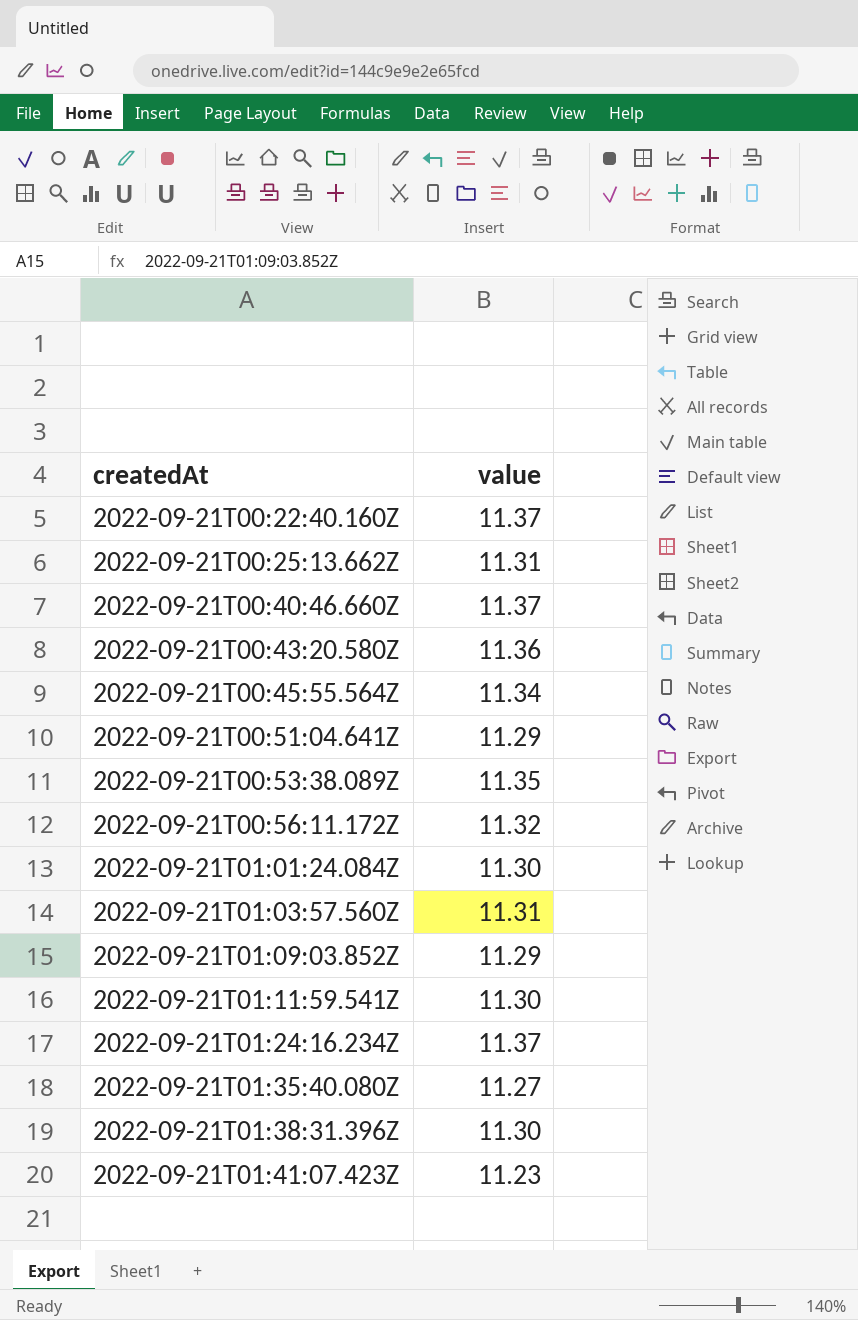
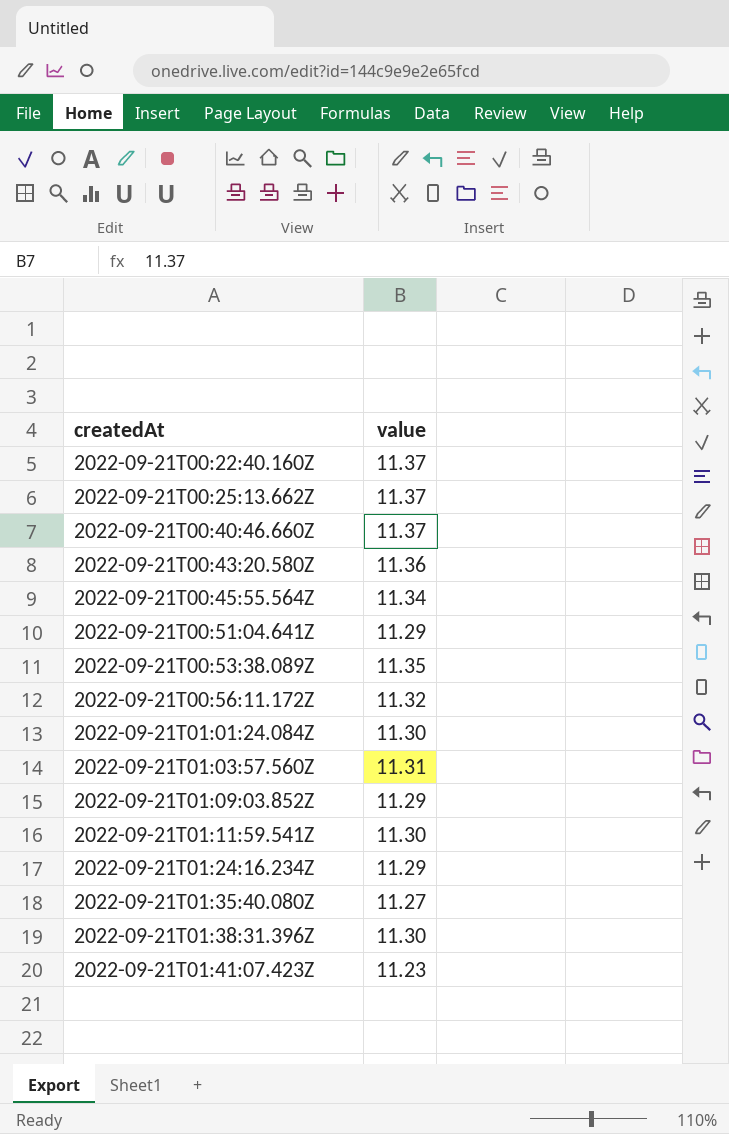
2022-09-21T00:25:13.662Z | value: 11.31 -> 11.37
2022-09-21T01:24:16.234Z | value: 11.37 -> 11.29

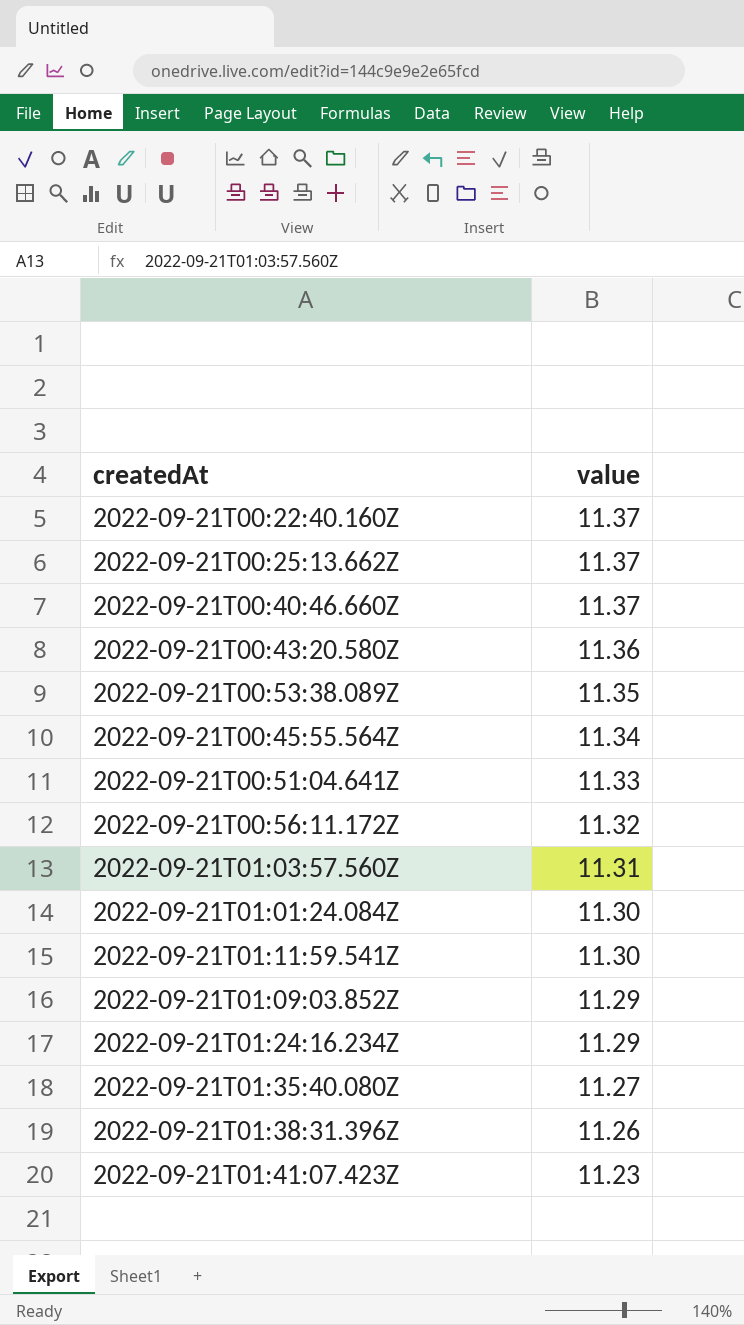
row order: createdAt ascending -> value descending
2022-09-21T00:51:04.641Z | value: 11.29 -> 11.33
2022-09-21T01:38:31.396Z | value: 11.30 -> 11.26

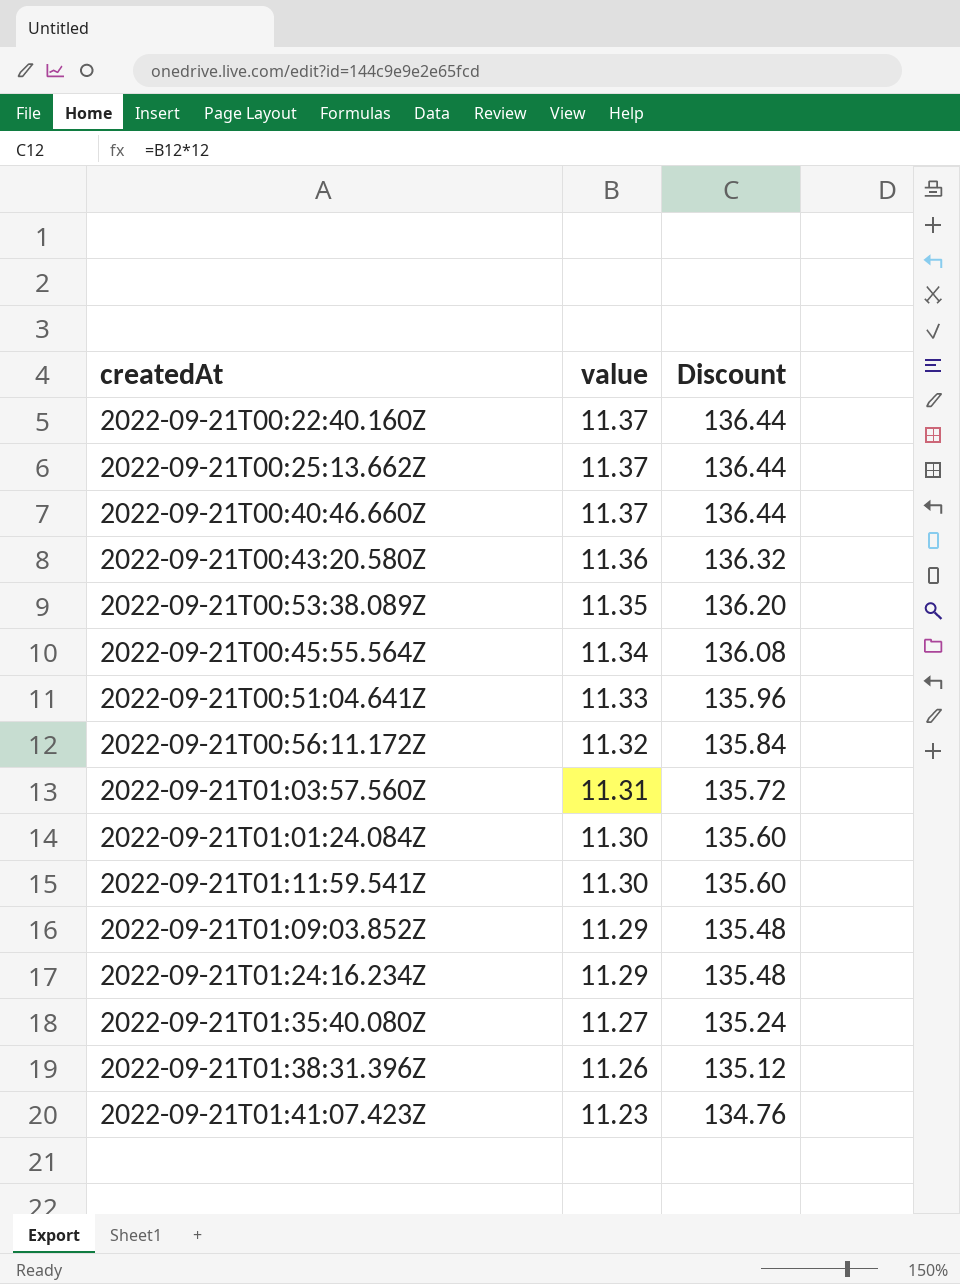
column Discount | formula: none -> [value] * 12

